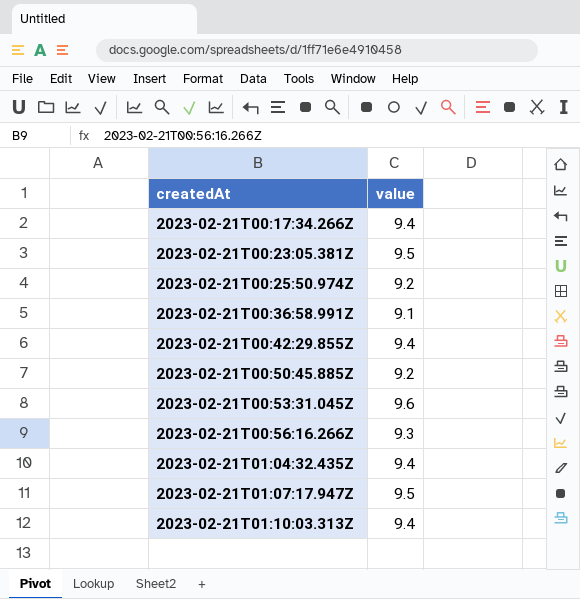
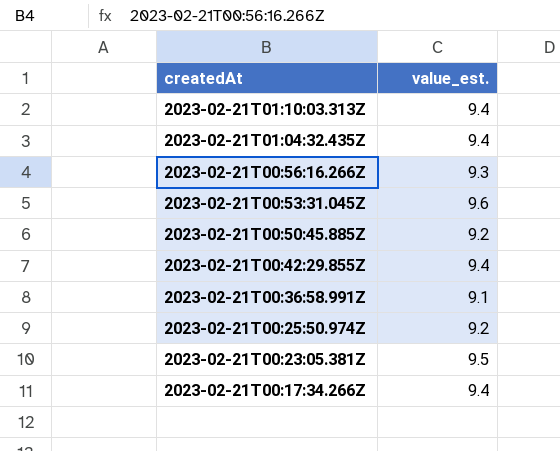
row order: createdAt ascending -> createdAt descending
column name: value -> value_est.
row 2023-02-21T01:07:17.947Z: 9.5 -> none

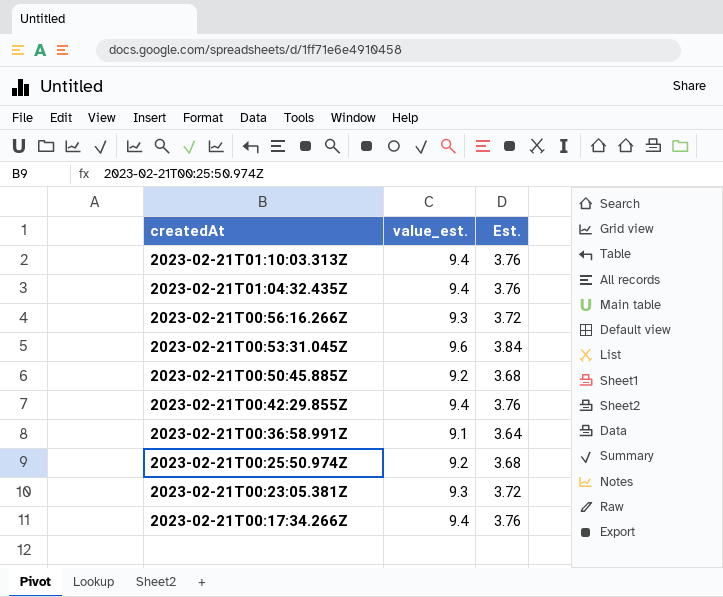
column Est. | formula: none -> [value_est.] * 0.4
2023-02-21T00:23:05.381Z | value_est.: 9.5 -> 9.3

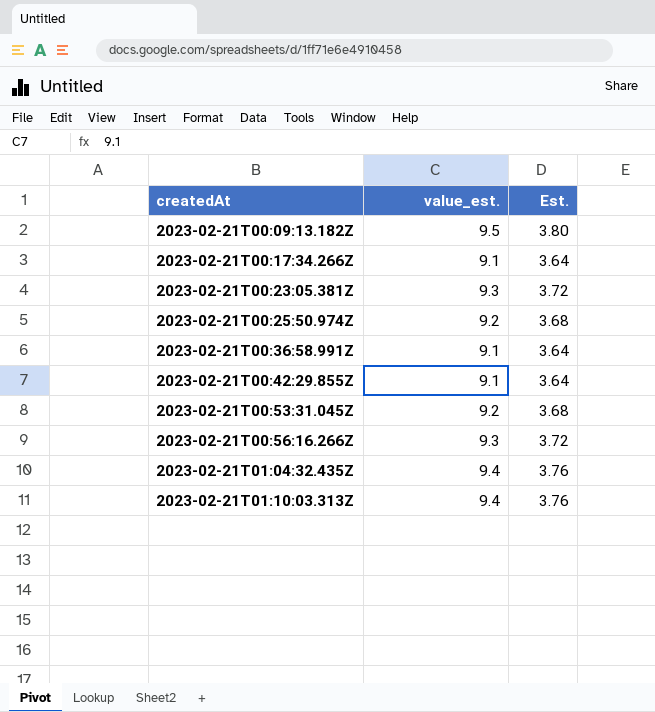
row order: createdAt descending -> createdAt ascending
row 2023-02-21T00:50:45.885Z: 9.2 | 3.68 -> none
row 2023-02-21T00:09:13.182Z: none -> 9.5 | 3.80
2023-02-21T00:17:34.266Z | value_est.: 9.4 -> 9.1
2023-02-21T00:17:34.266Z | Est.: 3.76 -> 3.64
2023-02-21T00:42:29.855Z | value_est.: 9.4 -> 9.1
2023-02-21T00:42:29.855Z | Est.: 3.76 -> 3.64
2023-02-21T00:53:31.045Z | value_est.: 9.6 -> 9.2
2023-02-21T00:53:31.045Z | Est.: 3.84 -> 3.68

